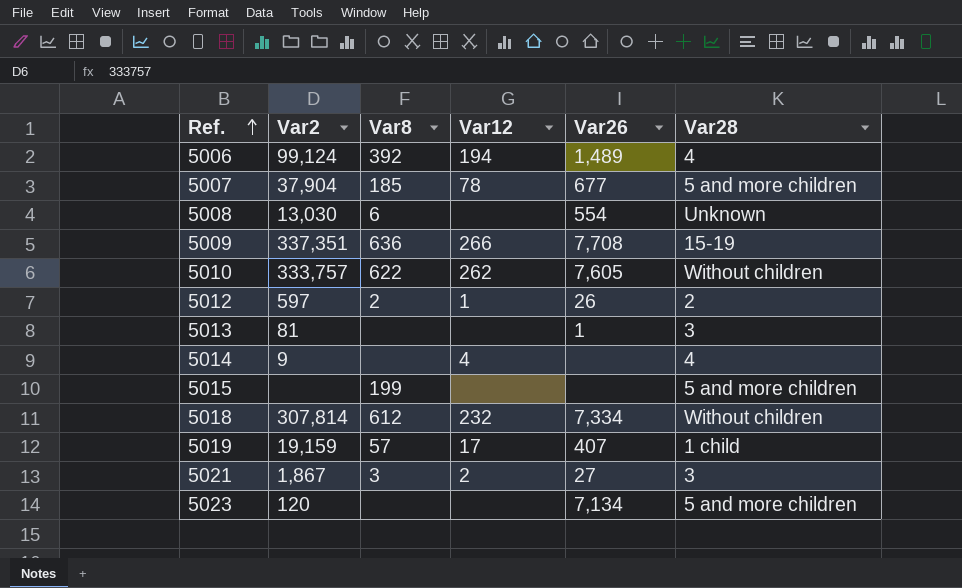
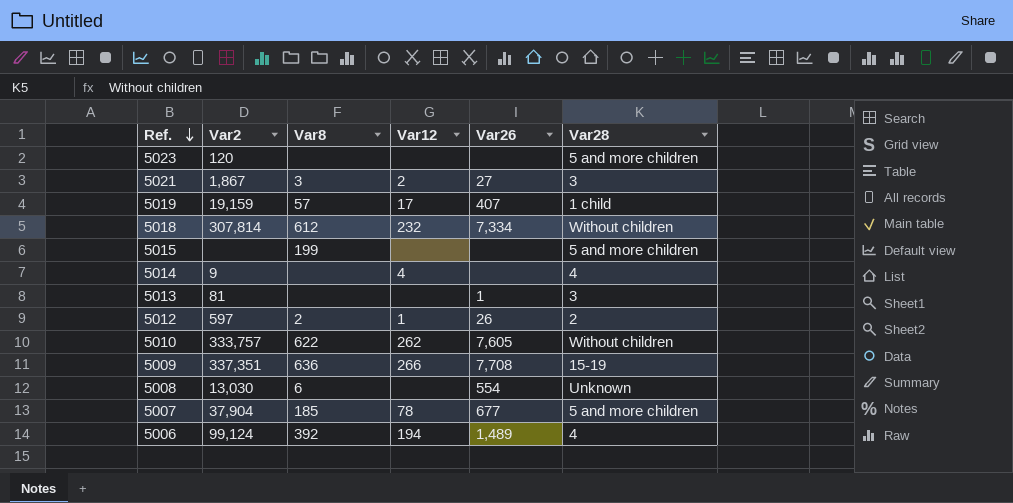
row order: Ref. ascending -> Ref. descending
5023 | Var26: 7,134 -> none

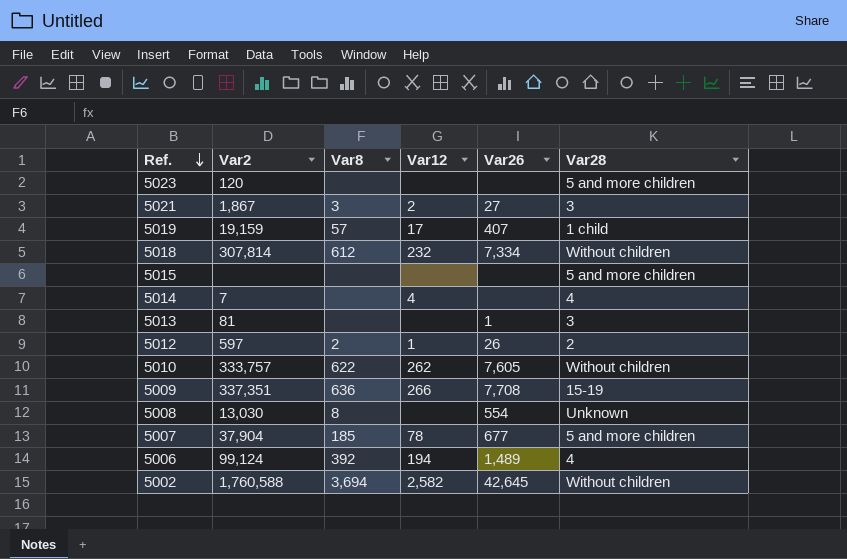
5015 | Var8: 199 -> none
5014 | Var2: 9 -> 7
5008 | Var8: 6 -> 8
row 5002: none -> 1,760,588 | 3,694 | 2,582 | 42,645 | Without children

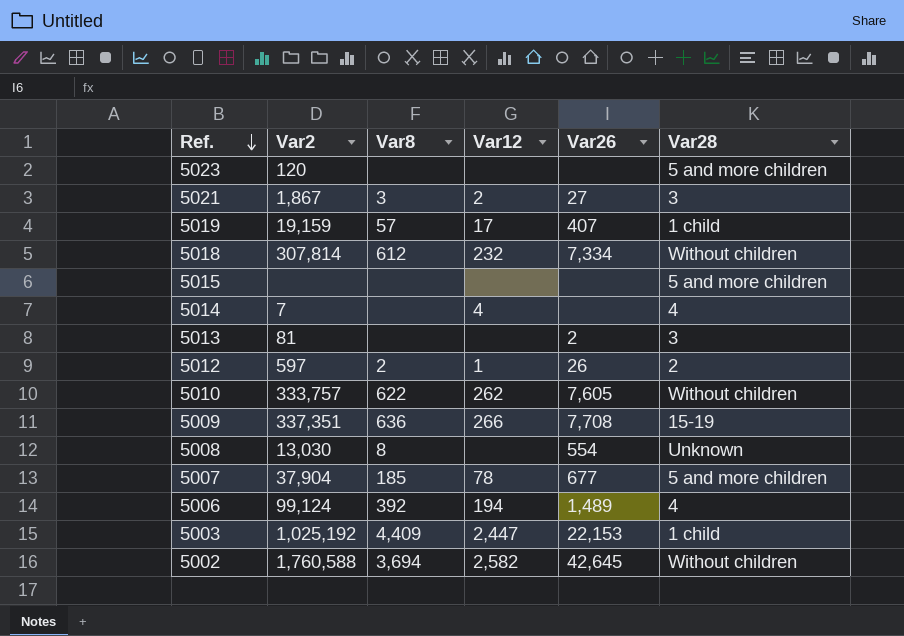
5013 | Var26: 1 -> 2
row 5003: none -> 1,025,192 | 4,409 | 2,447 | 22,153 | 1 child

